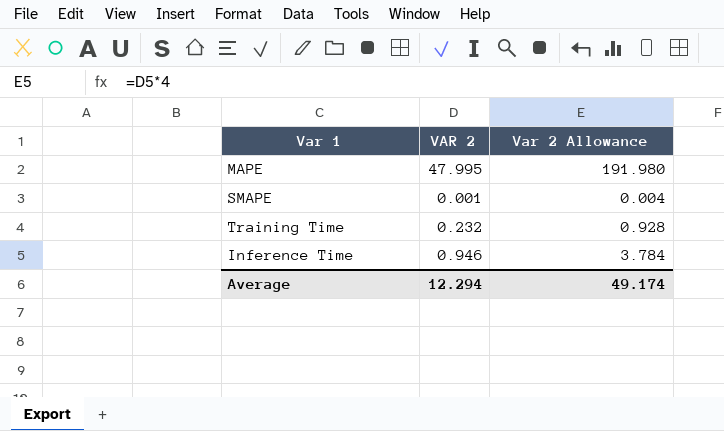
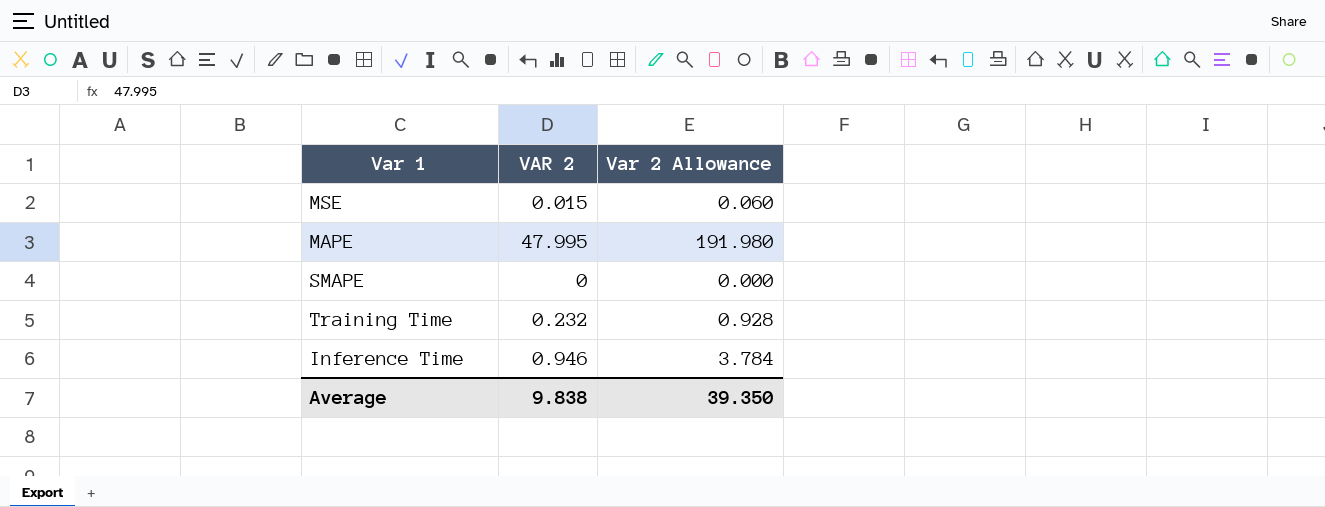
row MSE: none -> 0.015 | 0.060
SMAPE | VAR 2: 0.001 -> 0
SMAPE | Var 2 Allowance: 0.004 -> 0.000
Average | VAR 2: 12.294 -> 9.838
Average | Var 2 Allowance: 49.174 -> 39.350

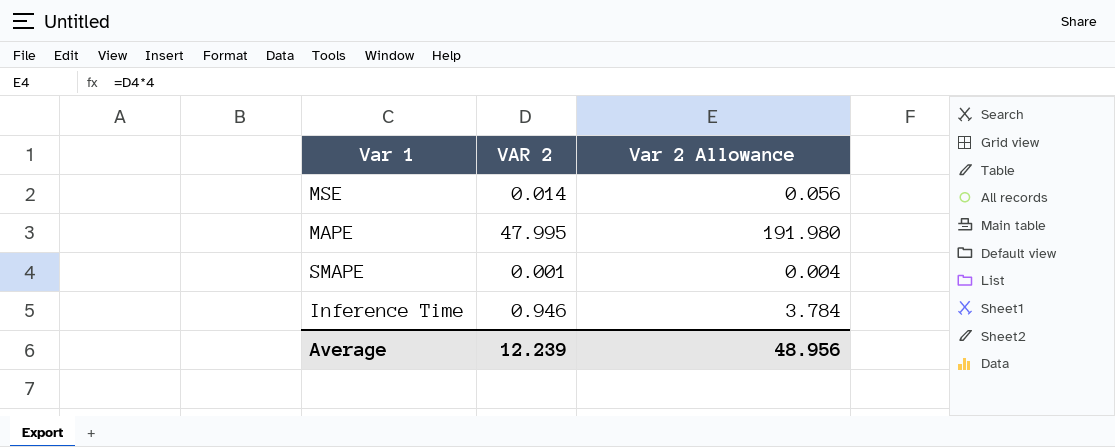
row Training Time: 0.232 | 0.928 -> none
MSE | VAR 2: 0.015 -> 0.014
MSE | Var 2 Allowance: 0.060 -> 0.056
SMAPE | VAR 2: 0 -> 0.001
SMAPE | Var 2 Allowance: 0.000 -> 0.004
Average | VAR 2: 9.838 -> 12.239
Average | Var 2 Allowance: 39.350 -> 48.956

